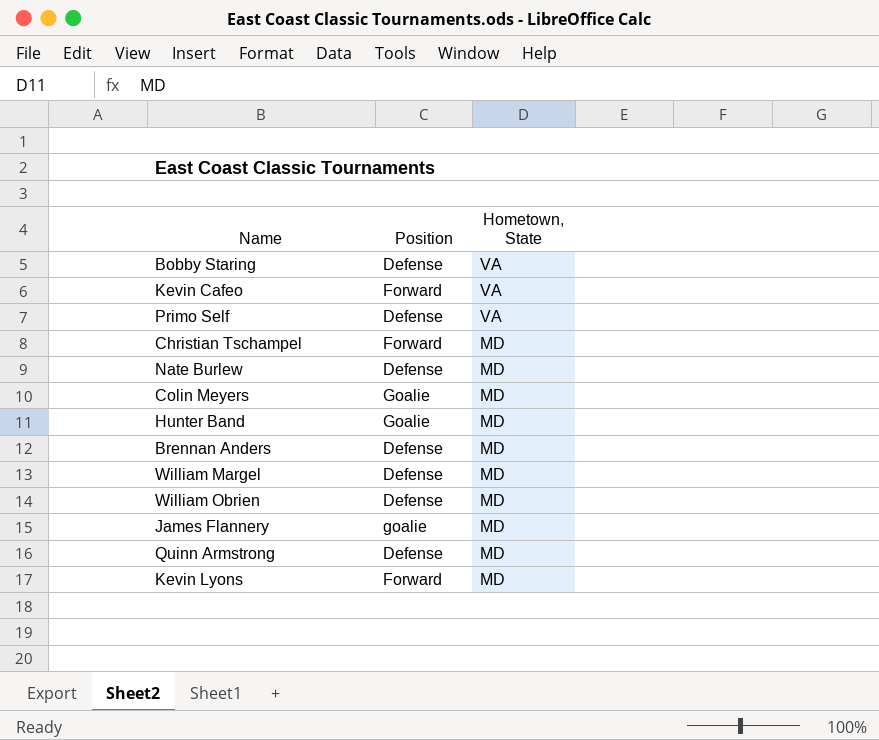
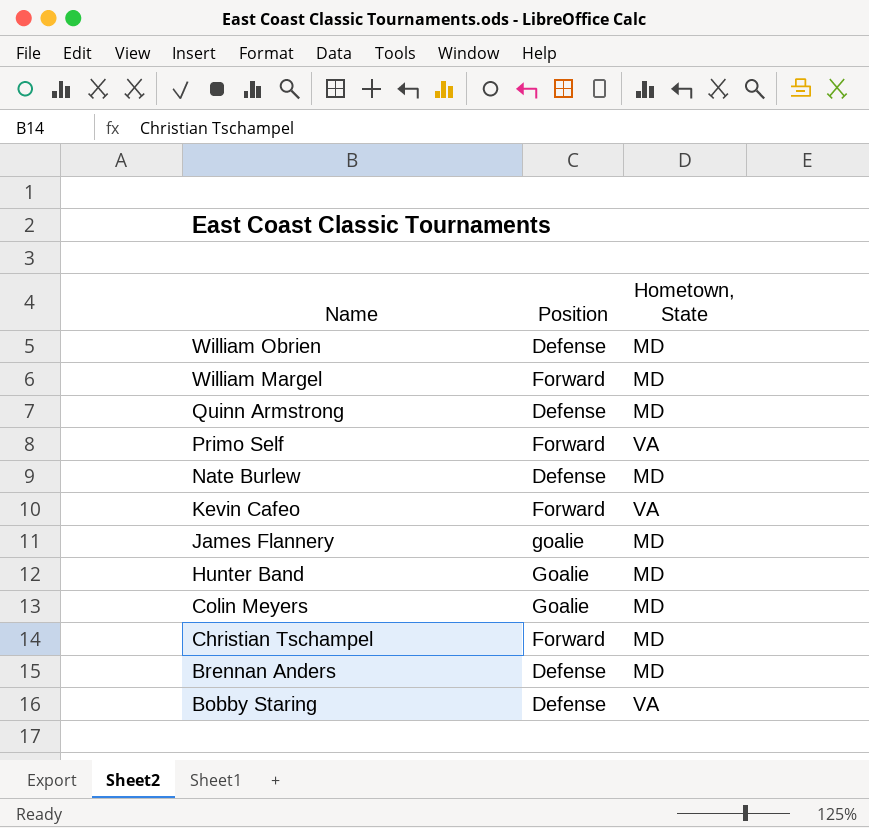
row order: Hometown, State descending -> Name descending
row Kevin Lyons: Forward | MD -> none
William Margel | Position: Defense -> Forward
Primo Self | Position: Defense -> Forward

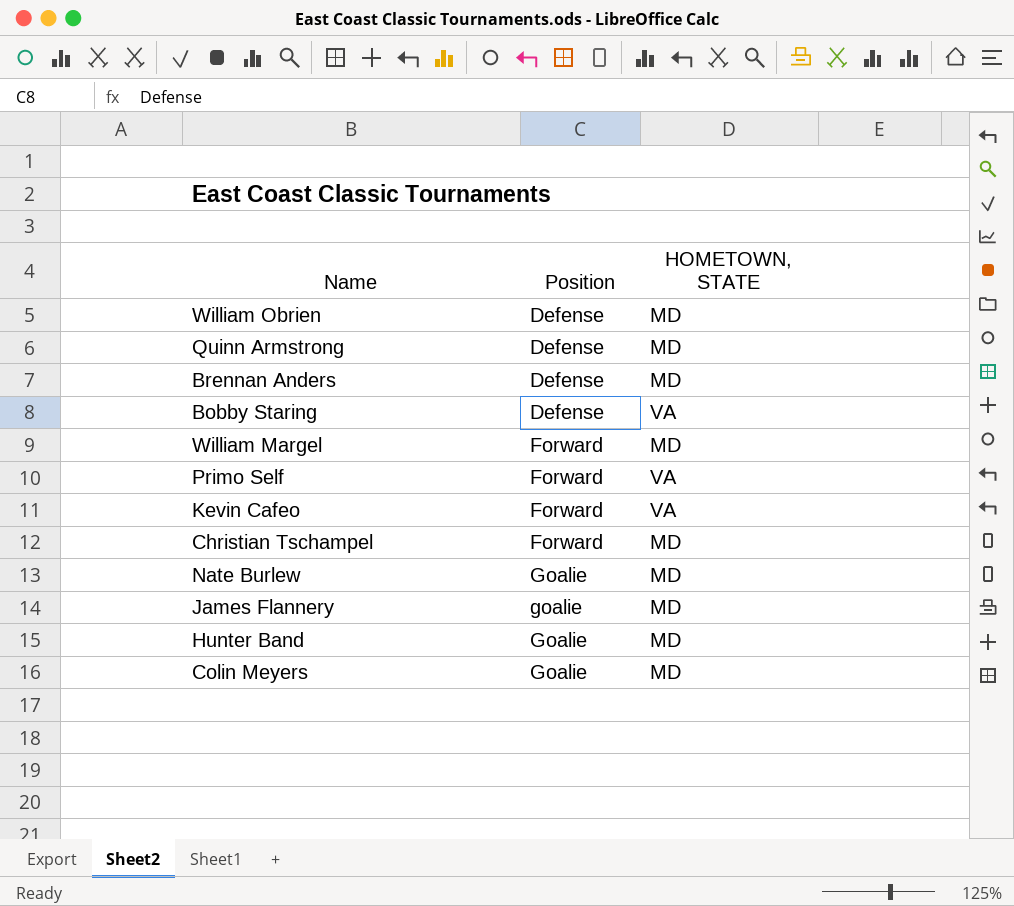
row order: Name descending -> Position ascending
column name: Hometown, State -> HOMETOWN, STATE
Nate Burlew | Position: Defense -> Goalie

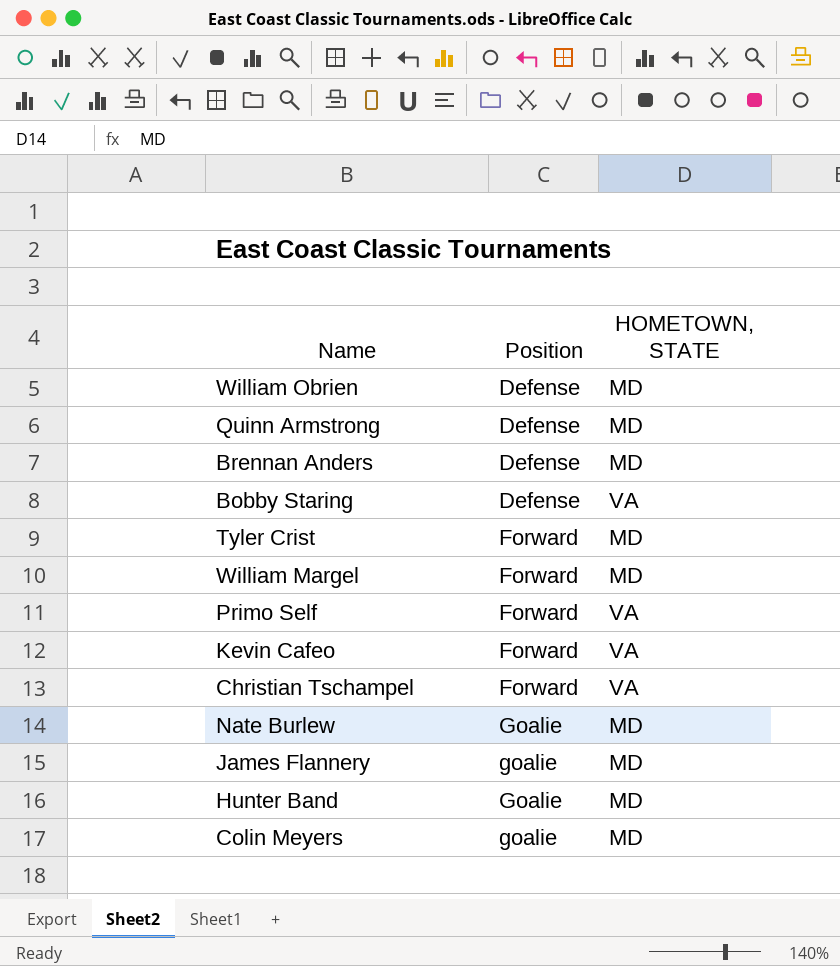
row Tyler Crist: none -> Forward | MD
Christian Tschampel | HOMETOWN, STATE: MD -> VA
Colin Meyers | Position: Goalie -> goalie

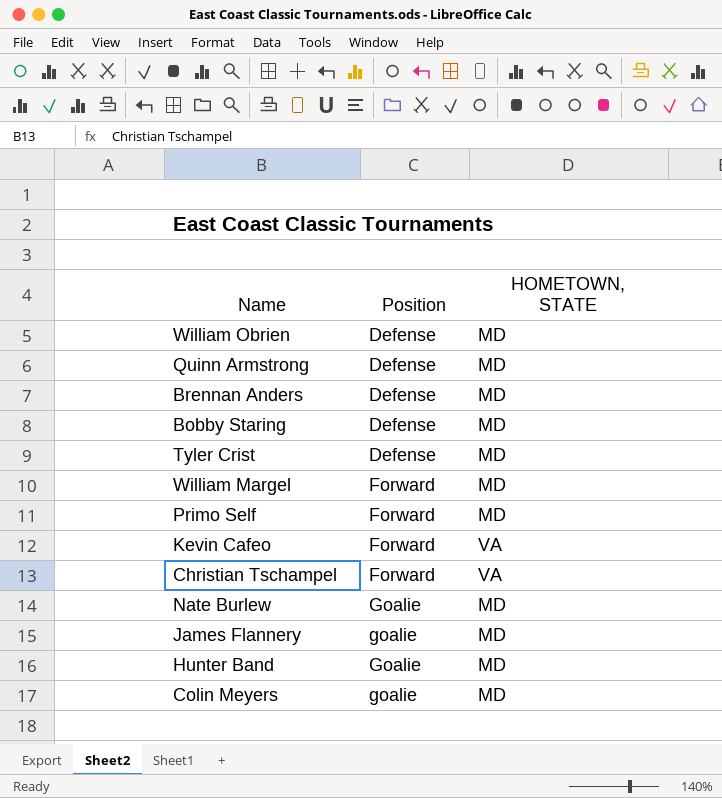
Bobby Staring | HOMETOWN, STATE: VA -> MD
Tyler Crist | Position: Forward -> Defense
Primo Self | HOMETOWN, STATE: VA -> MD

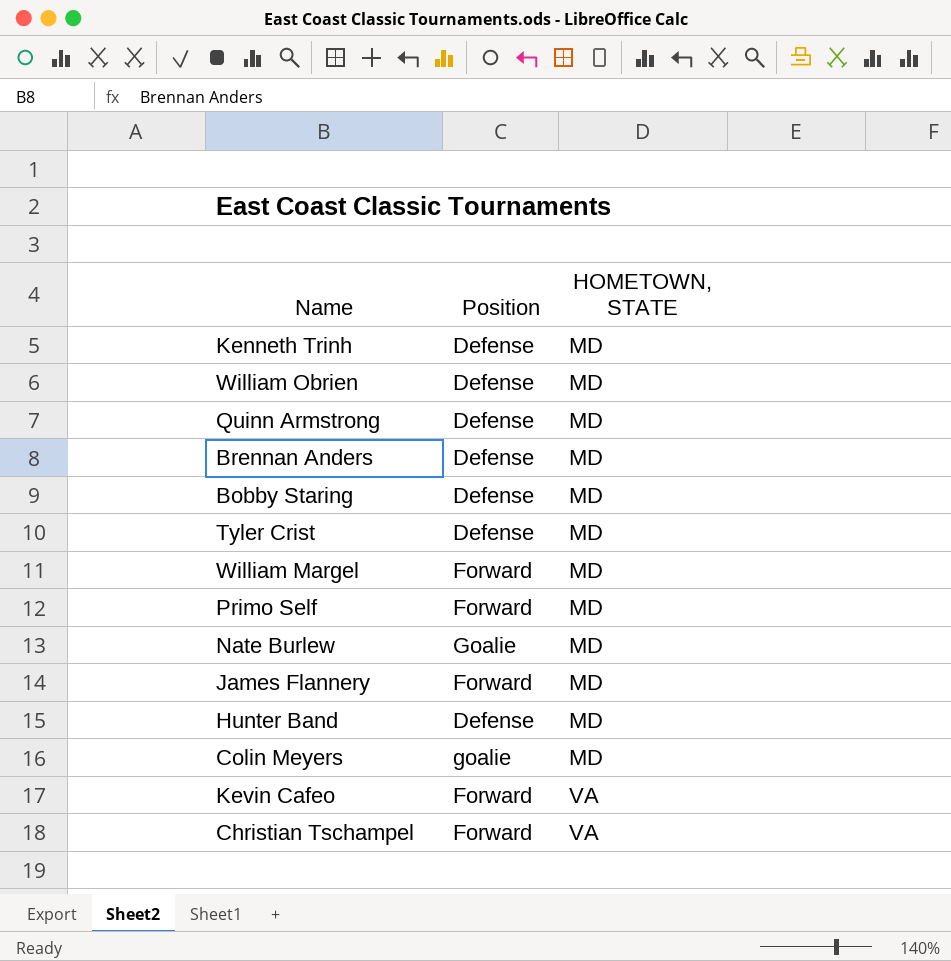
row order: Position ascending -> HOMETOWN, STATE ascending
row Kenneth Trinh: none -> Defense | MD
James Flannery | Position: goalie -> Forward
Hunter Band | Position: Goalie -> Defense

